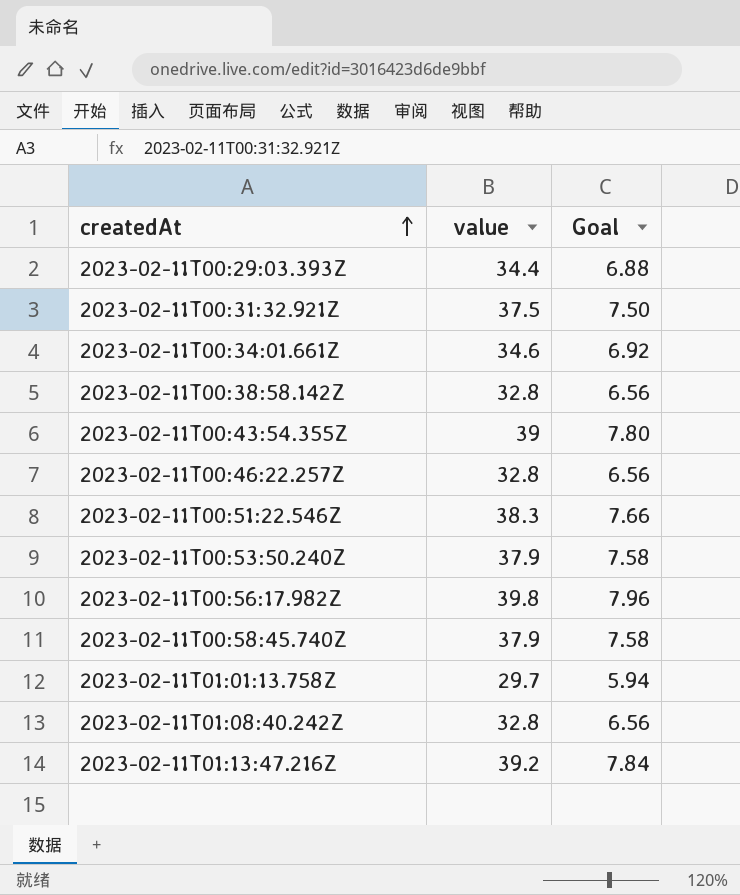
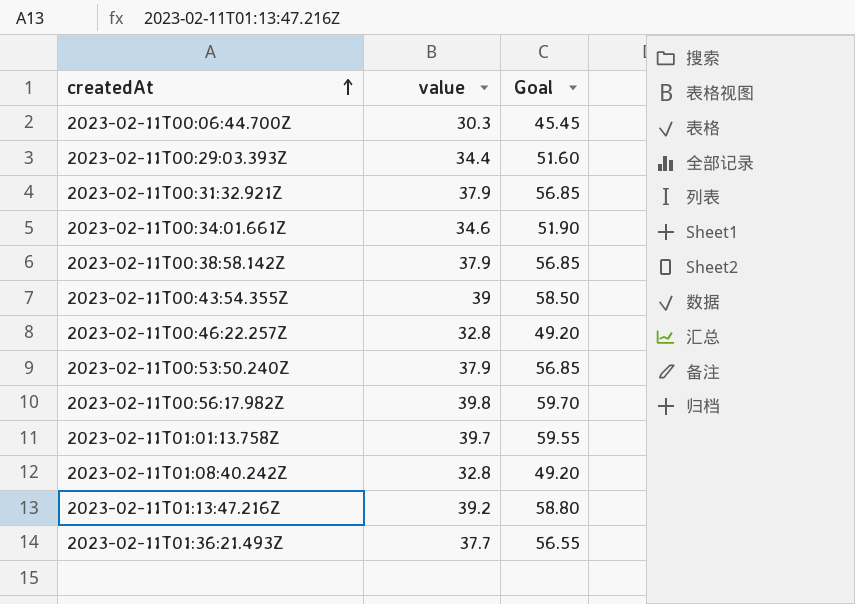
column Goal | formula: [value] * 0.2 -> [value] * 1.5
row 2023-02-11T00:51:22.546Z: 38.3 | 7.66 -> none
row 2023-02-11T00:58:45.740Z: 37.9 | 7.58 -> none
row 2023-02-11T00:06:44.700Z: none -> 30.3 | 45.45
2023-02-11T00:31:32.921Z | value: 37.5 -> 37.9
2023-02-11T00:38:58.142Z | value: 32.8 -> 37.9
2023-02-11T01:01:13.758Z | value: 29.7 -> 39.7
row 2023-02-11T01:36:21.493Z: none -> 37.7 | 56.55

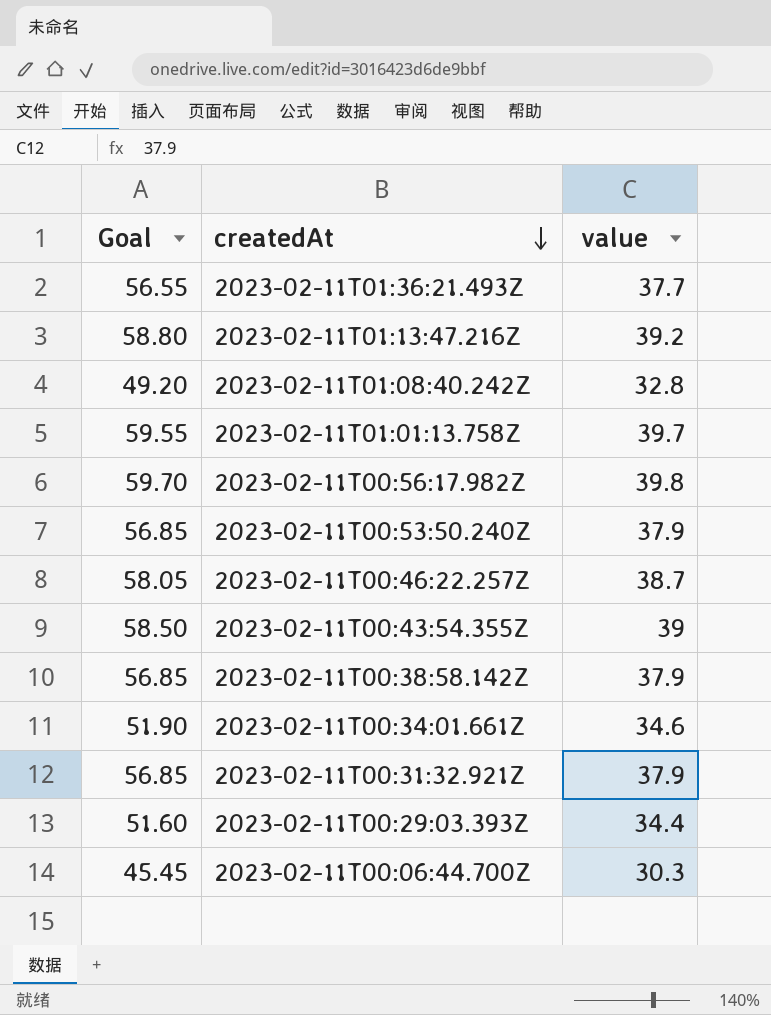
row order: createdAt ascending -> createdAt descending
column Goal | position: 3 -> 1
2023-02-11T00:46:22.257Z | Goal: 49.20 -> 58.05
2023-02-11T00:46:22.257Z | value: 32.8 -> 38.7

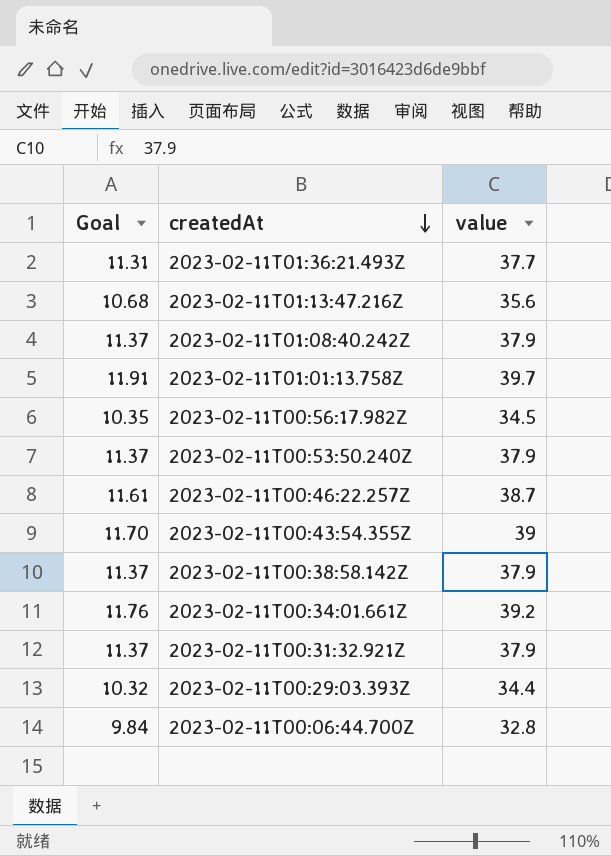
column Goal | formula: [value] * 1.5 -> [value] * 0.3
2023-02-11T01:13:47.216Z | value: 39.2 -> 35.6
2023-02-11T01:08:40.242Z | value: 32.8 -> 37.9
2023-02-11T00:56:17.982Z | value: 39.8 -> 34.5
2023-02-11T00:34:01.661Z | value: 34.6 -> 39.2
2023-02-11T00:06:44.700Z | value: 30.3 -> 32.8

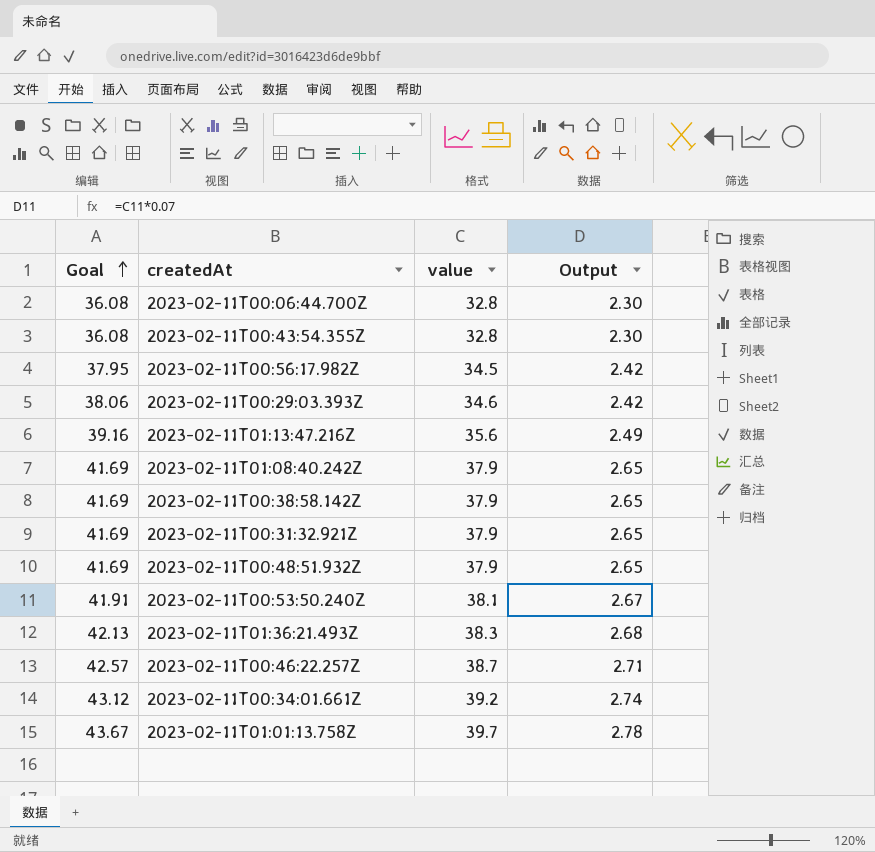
row order: createdAt descending -> Goal ascending
column Goal | formula: [value] * 0.3 -> [value] * 1.1
column Output | formula: none -> [value] * 0.07
2023-02-11T00:43:54.355Z | value: 39 -> 32.8
2023-02-11T00:29:03.393Z | value: 34.4 -> 34.6
row 2023-02-11T00:48:51.932Z: none -> 41.69 | 37.9 | 2.65
2023-02-11T00:53:50.240Z | value: 37.9 -> 38.1
2023-02-11T01:36:21.493Z | value: 37.7 -> 38.3

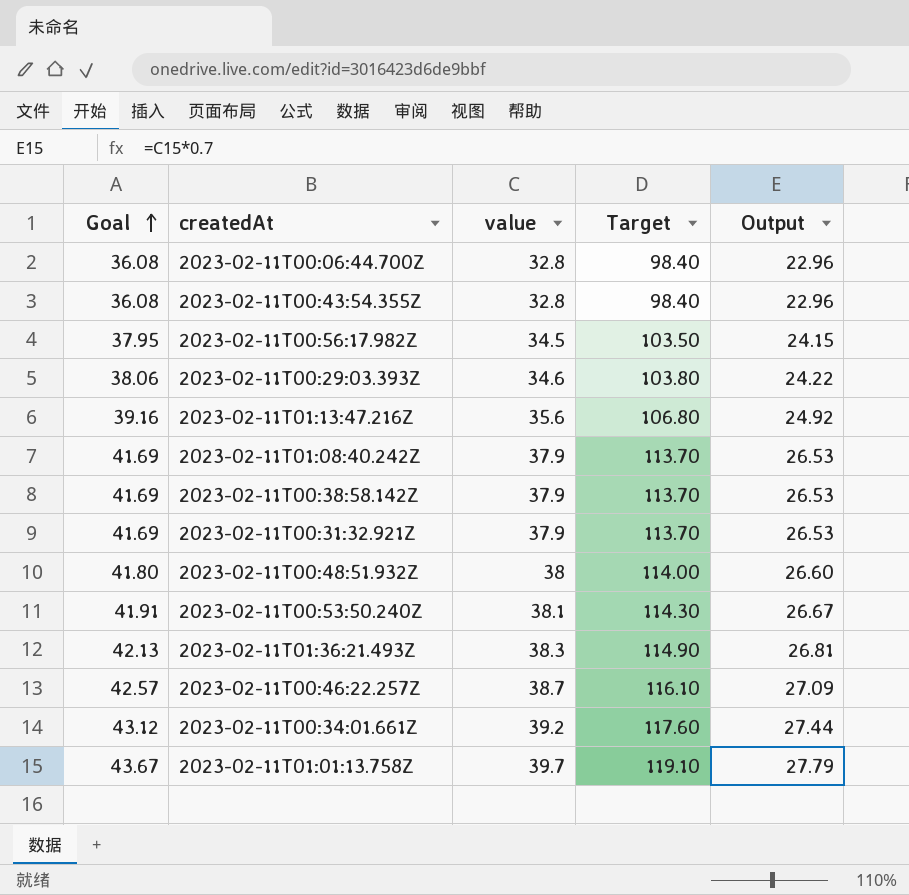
column Target | formula: none -> [value] * 3
column Output | formula: [value] * 0.07 -> [value] * 0.7
2023-02-11T00:48:51.932Z | Goal: 41.69 -> 41.80
2023-02-11T00:48:51.932Z | value: 37.9 -> 38

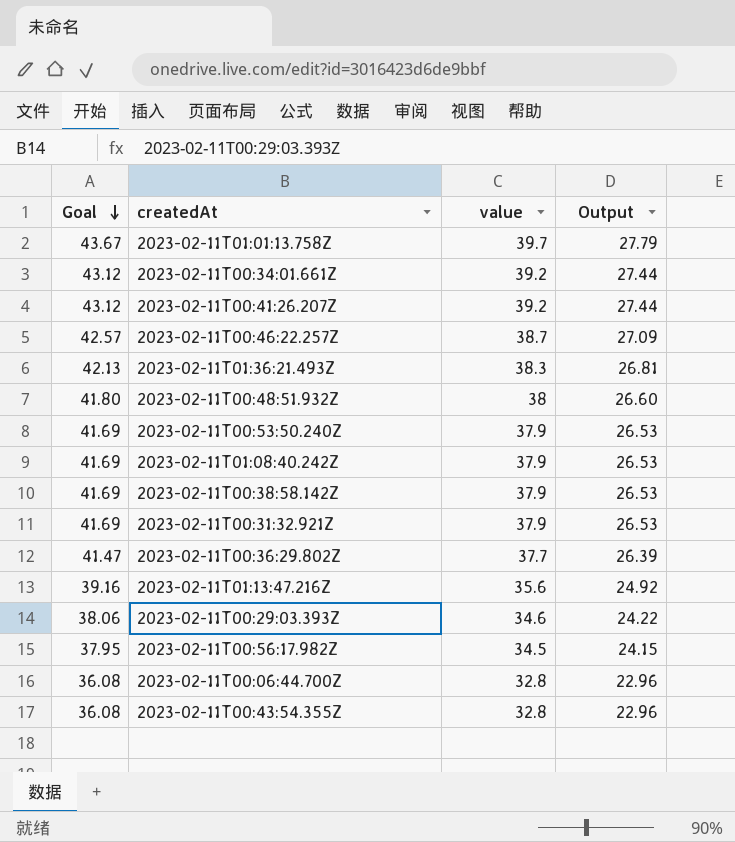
row order: Goal ascending -> Goal descending
column Target | formula: [value] * 3 -> none
row 2023-02-11T00:41:26.207Z: none -> 43.12 | 39.2 | 27.44
2023-02-11T00:53:50.240Z | Goal: 41.91 -> 41.69
2023-02-11T00:53:50.240Z | value: 38.1 -> 37.9
2023-02-11T00:53:50.240Z | Output: 26.67 -> 26.53
row 2023-02-11T00:36:29.802Z: none -> 41.47 | 37.7 | 26.39

